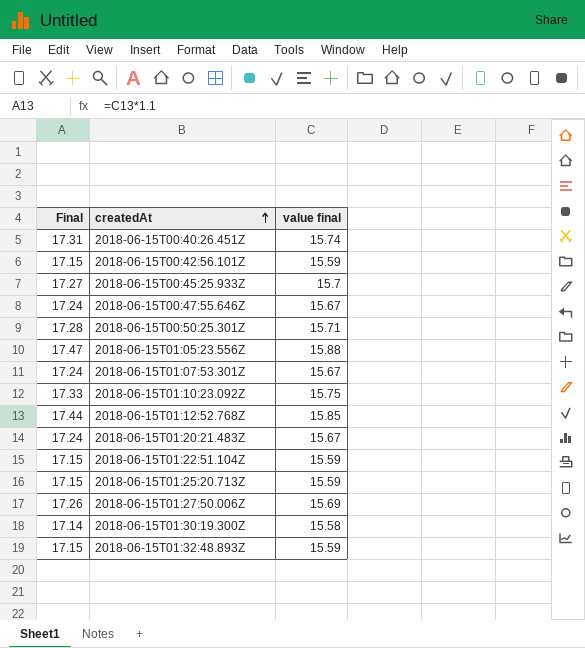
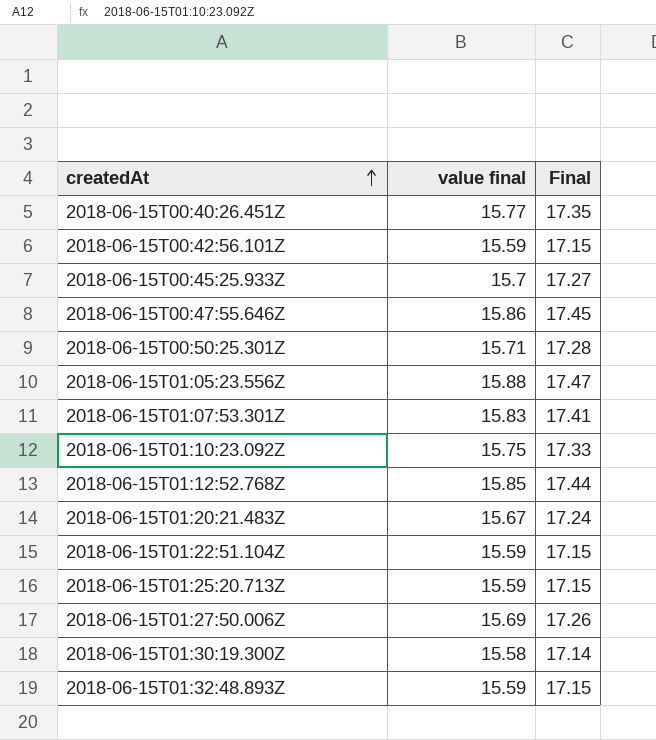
column Final | position: 1 -> 3
2018-06-15T00:40:26.451Z | value final: 15.74 -> 15.77
2018-06-15T00:40:26.451Z | Final: 17.31 -> 17.35
2018-06-15T00:47:55.646Z | value final: 15.67 -> 15.86
2018-06-15T00:47:55.646Z | Final: 17.24 -> 17.45
2018-06-15T01:07:53.301Z | value final: 15.67 -> 15.83
2018-06-15T01:07:53.301Z | Final: 17.24 -> 17.41

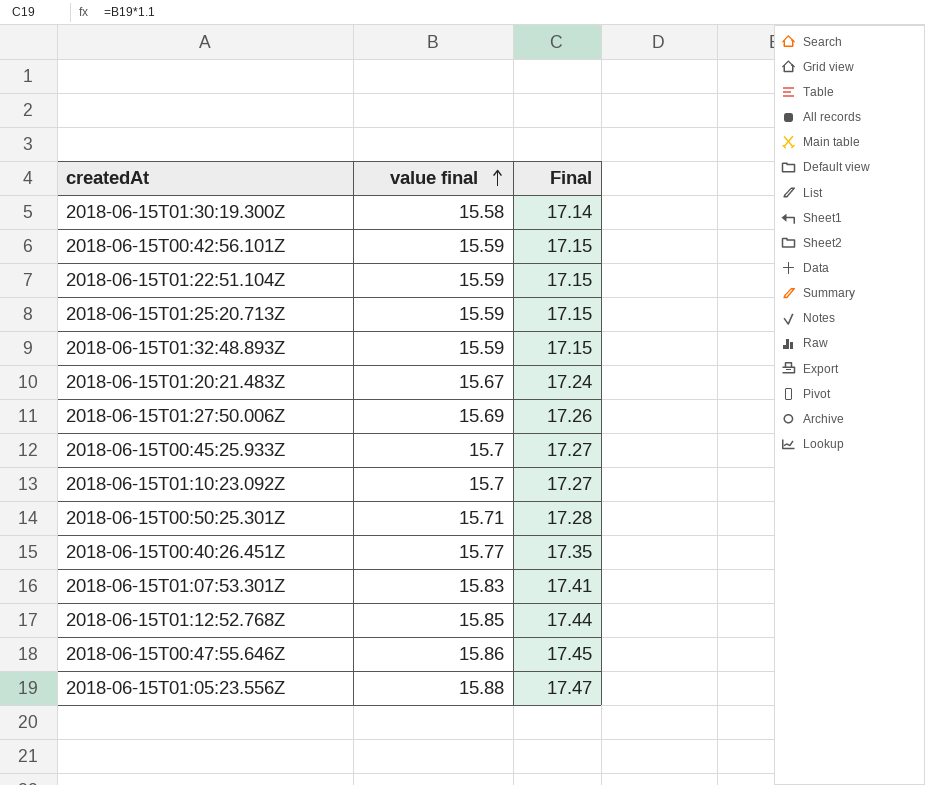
row order: createdAt ascending -> value final ascending
2018-06-15T01:10:23.092Z | value final: 15.75 -> 15.7
2018-06-15T01:10:23.092Z | Final: 17.33 -> 17.27

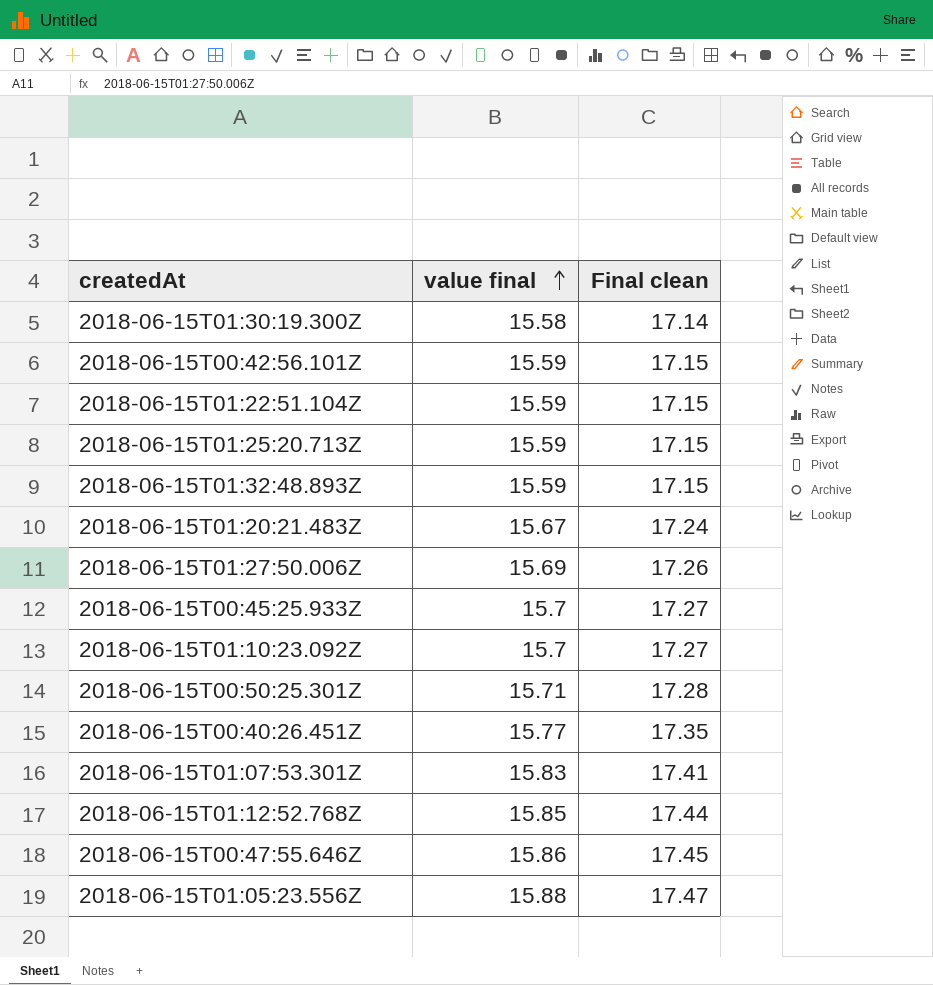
column name: Final -> Final clean

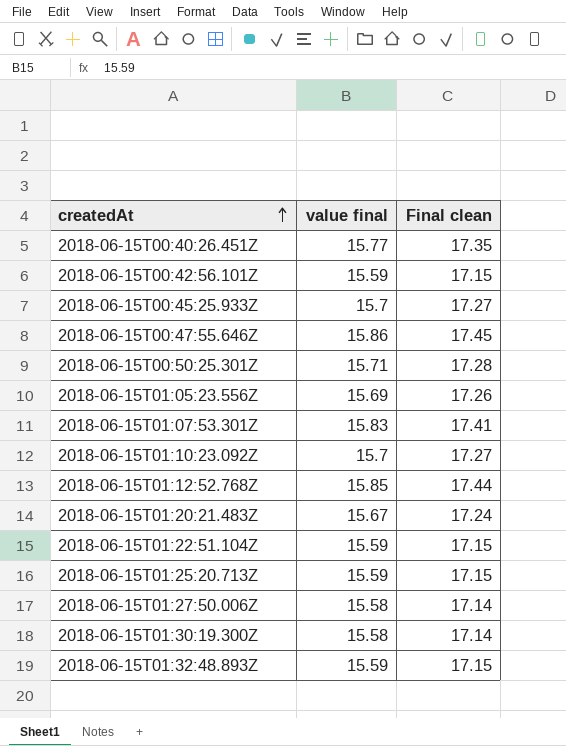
row order: value final ascending -> createdAt ascending
2018-06-15T01:05:23.556Z | value final: 15.88 -> 15.69
2018-06-15T01:05:23.556Z | Final clean: 17.47 -> 17.26
2018-06-15T01:27:50.006Z | value final: 15.69 -> 15.58
2018-06-15T01:27:50.006Z | Final clean: 17.26 -> 17.14

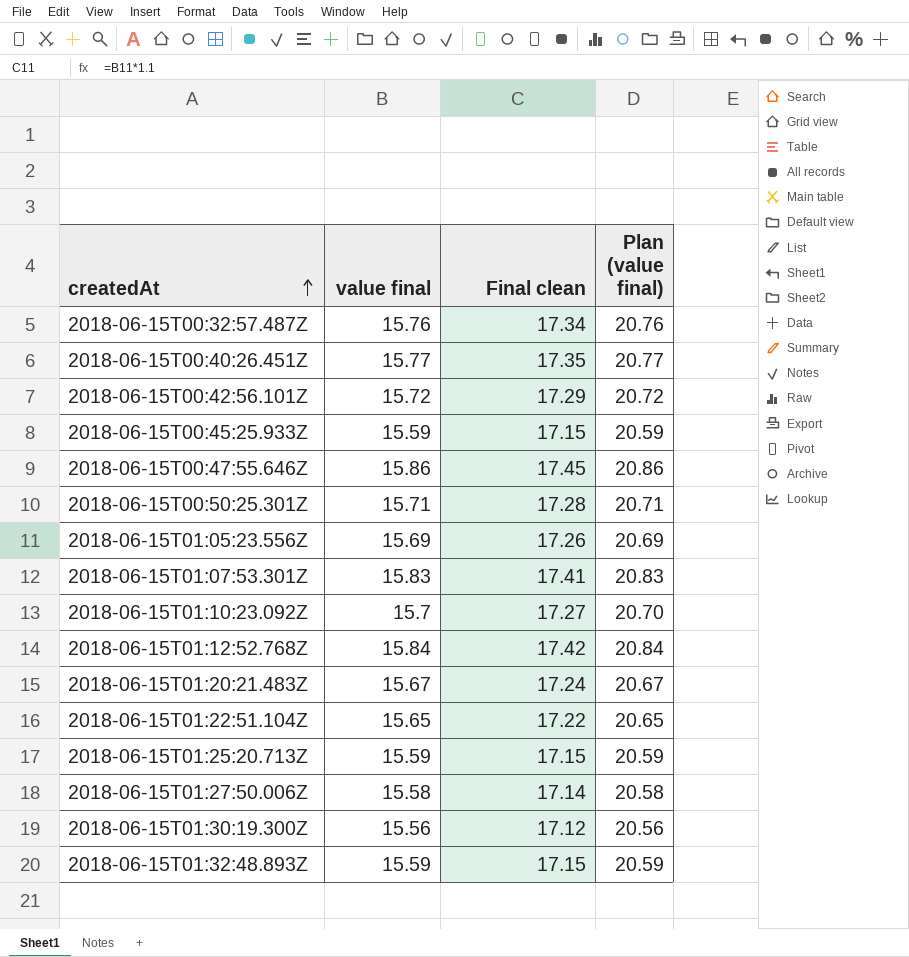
column Plan (value final) | formula: none -> [value final] + 5
row 2018-06-15T00:32:57.487Z: none -> 15.76 | 17.34 | 20.76
2018-06-15T00:42:56.101Z | value final: 15.59 -> 15.72
2018-06-15T00:42:56.101Z | Final clean: 17.15 -> 17.29
2018-06-15T00:45:25.933Z | value final: 15.7 -> 15.59
2018-06-15T00:45:25.933Z | Final clean: 17.27 -> 17.15
2018-06-15T01:12:52.768Z | value final: 15.85 -> 15.84
2018-06-15T01:12:52.768Z | Final clean: 17.44 -> 17.42
2018-06-15T01:22:51.104Z | value final: 15.59 -> 15.65
2018-06-15T01:22:51.104Z | Final clean: 17.15 -> 17.22
2018-06-15T01:30:19.300Z | value final: 15.58 -> 15.56
2018-06-15T01:30:19.300Z | Final clean: 17.14 -> 17.12

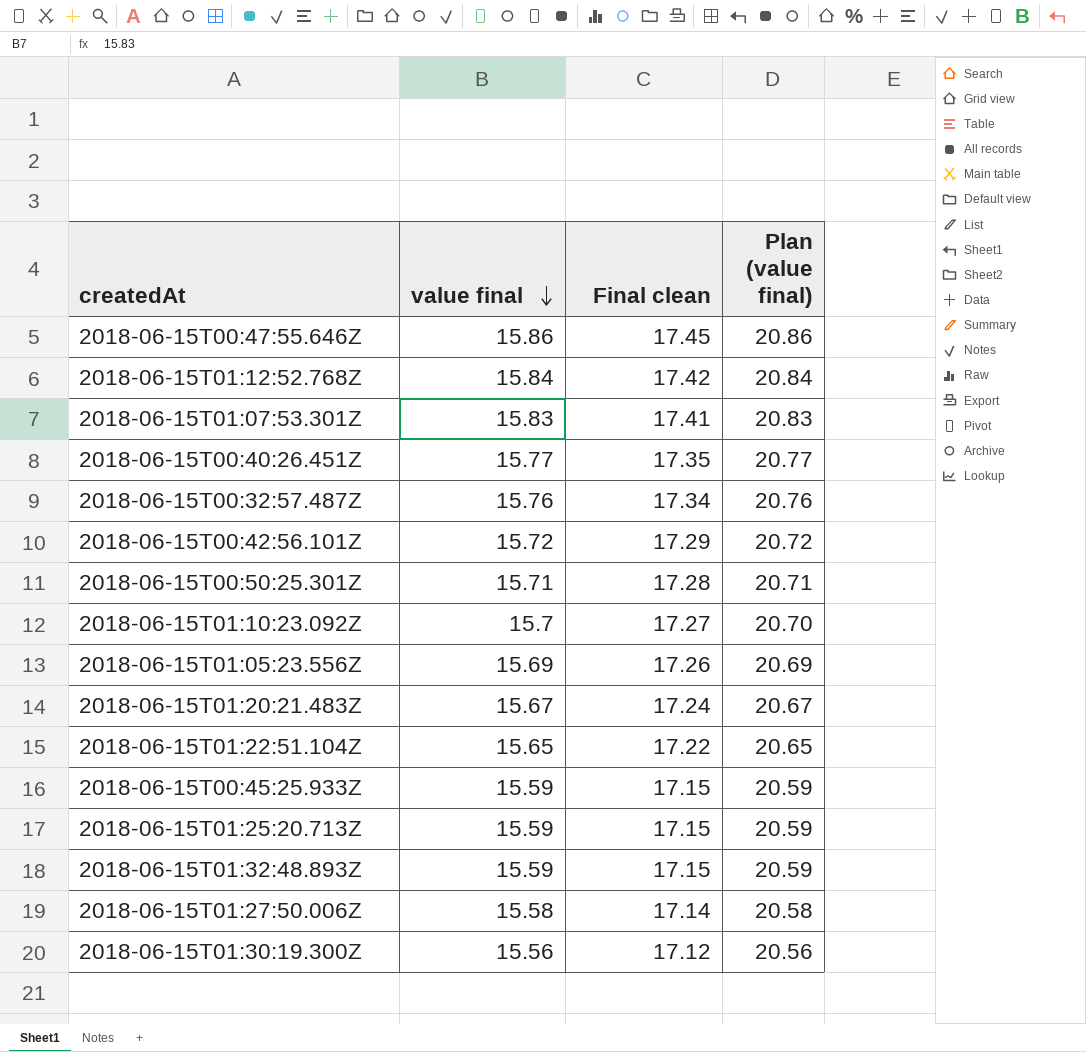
row order: createdAt ascending -> value final descending

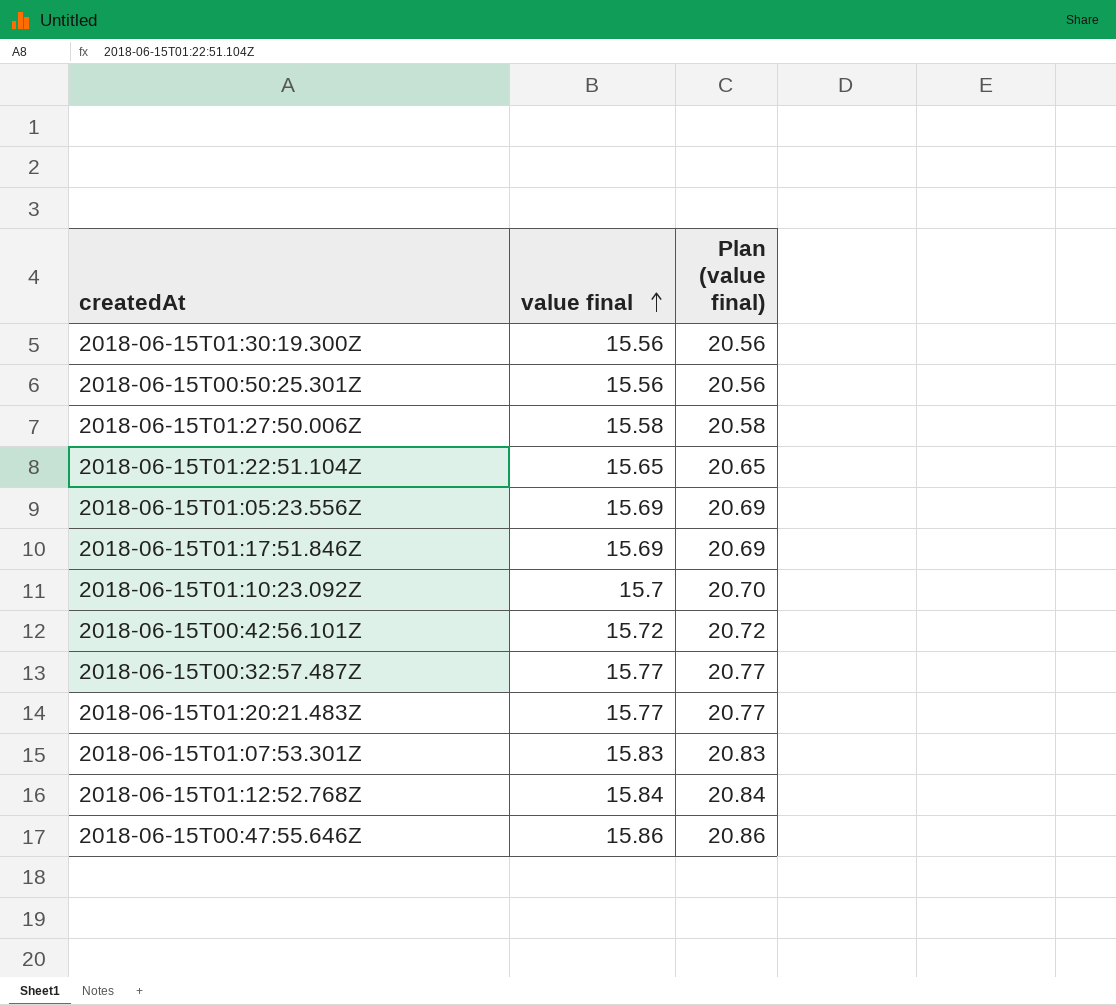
row order: value final descending -> value final ascending
column Final clean | formula: [value final] * 1.1 -> none
row 2018-06-15T00:40:26.451Z: 15.77 | 17.35 | 20.77 -> none
row 2018-06-15T00:45:25.933Z: 15.59 | 17.15 | 20.59 -> none
row 2018-06-15T01:25:20.713Z: 15.59 | 17.15 | 20.59 -> none
row 2018-06-15T01:32:48.893Z: 15.59 | 17.15 | 20.59 -> none
2018-06-15T00:50:25.301Z | value final: 15.71 -> 15.56
2018-06-15T00:50:25.301Z | Plan (value final): 20.71 -> 20.56
row 2018-06-15T01:17:51.846Z: none -> 15.69 | 20.69
2018-06-15T00:32:57.487Z | value final: 15.76 -> 15.77
2018-06-15T00:32:57.487Z | Plan (value final): 20.76 -> 20.77
2018-06-15T01:20:21.483Z | value final: 15.67 -> 15.77
2018-06-15T01:20:21.483Z | Plan (value final): 20.67 -> 20.77

